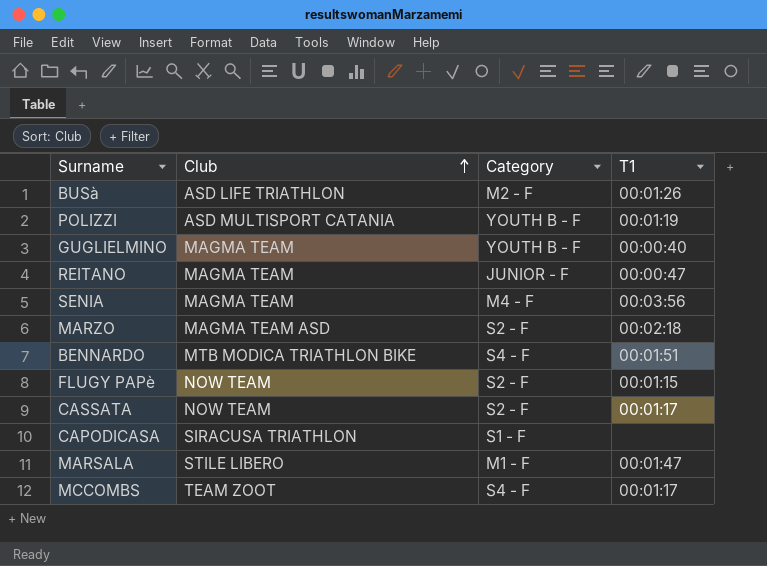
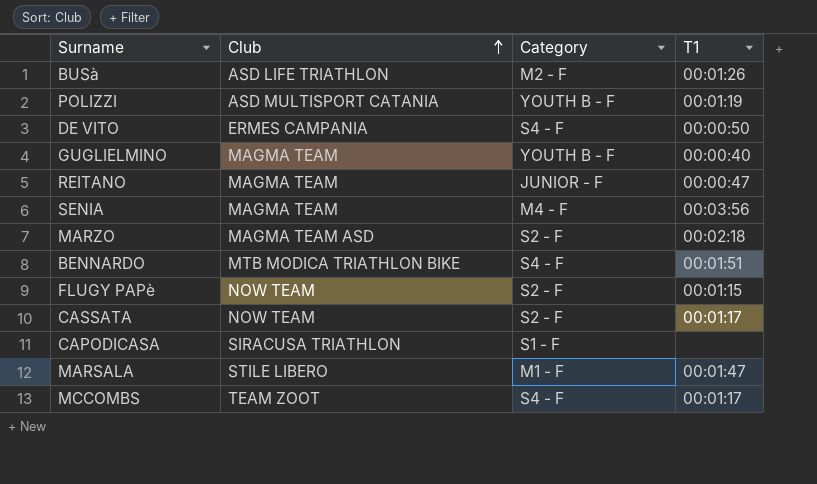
row DE VITO: none -> ERMES CAMPANIA | S4 - F | 00:00:50

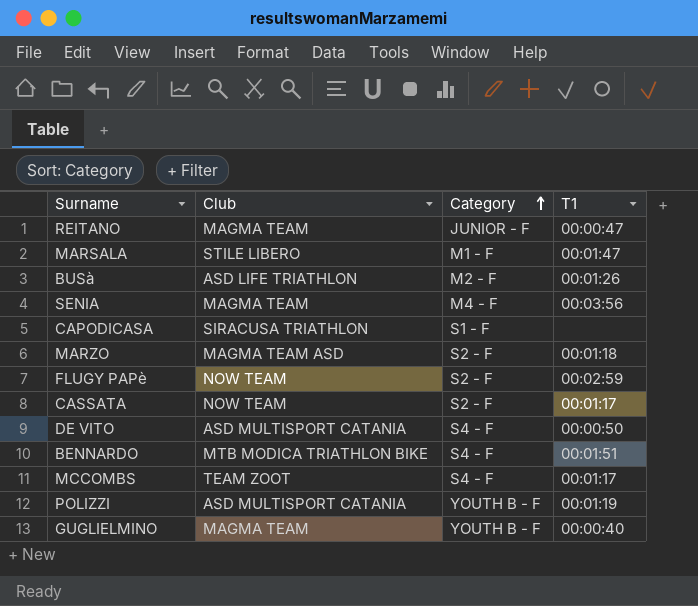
row order: Club ascending -> Category ascending
MARZO | T1: 00:02:18 -> 00:01:18
FLUGY PAPè | T1: 00:01:15 -> 00:02:59
DE VITO | Club: ERMES CAMPANIA -> ASD MULTISPORT CATANIA

